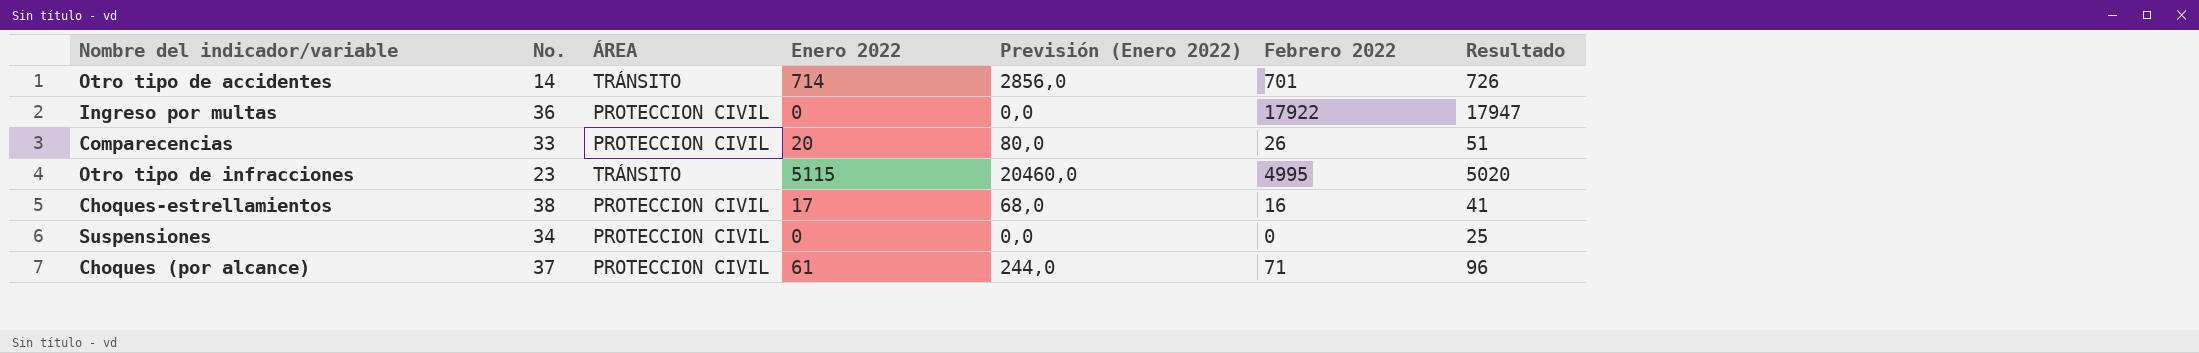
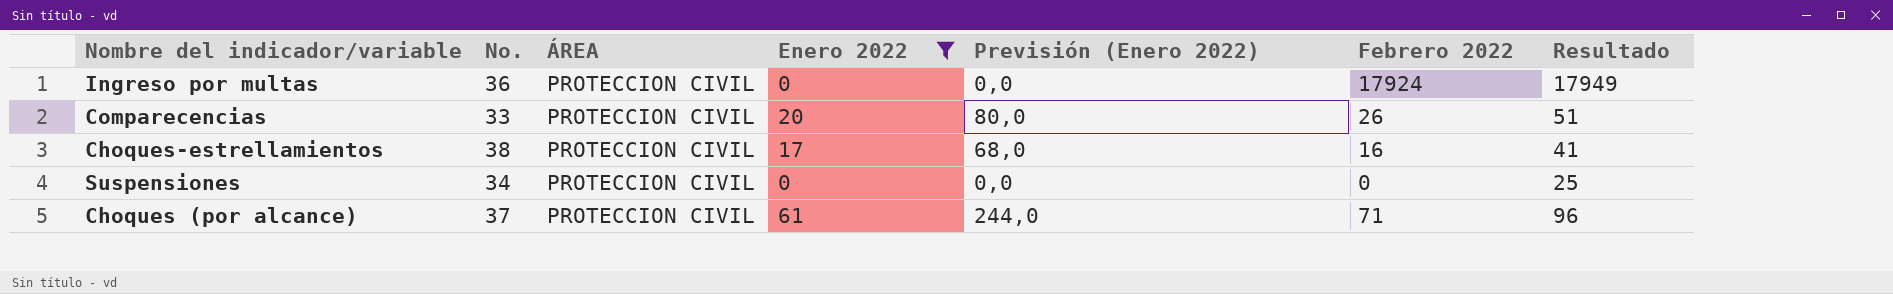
filter: none -> Enero 2022 <= 61
Ingreso por multas | Febrero 2022: 17922 -> 17924
Ingreso por multas | Resultado: 17947 -> 17949

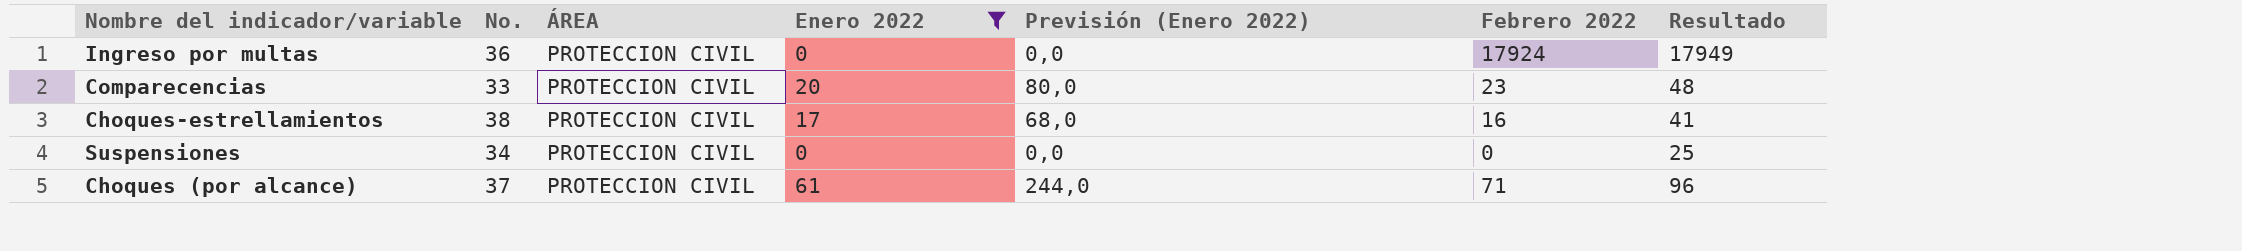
Comparecencias | Febrero 2022: 26 -> 23
Comparecencias | Resultado: 51 -> 48

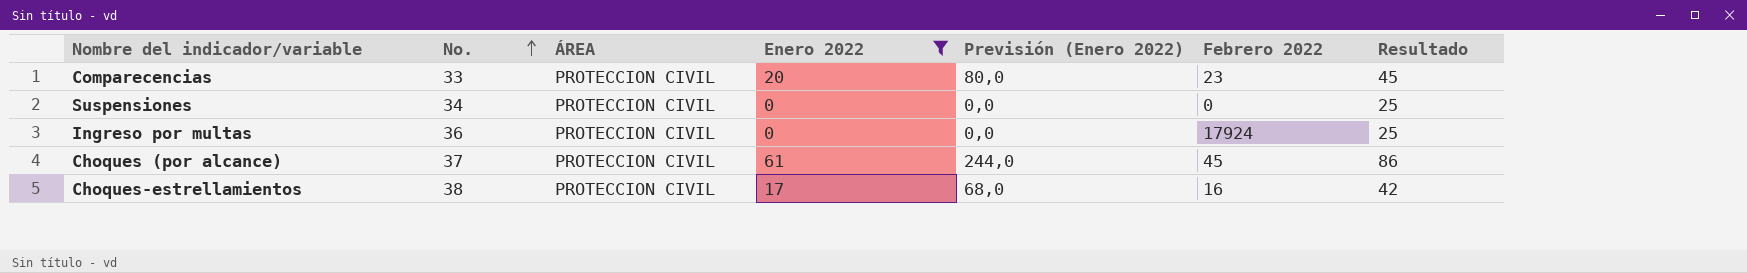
row order: none -> No. ascending
column Resultado | formula: [Febrero 2022] + 25 -> [Enero 2022] + 25
Choques (por alcance) | Febrero 2022: 71 -> 45

